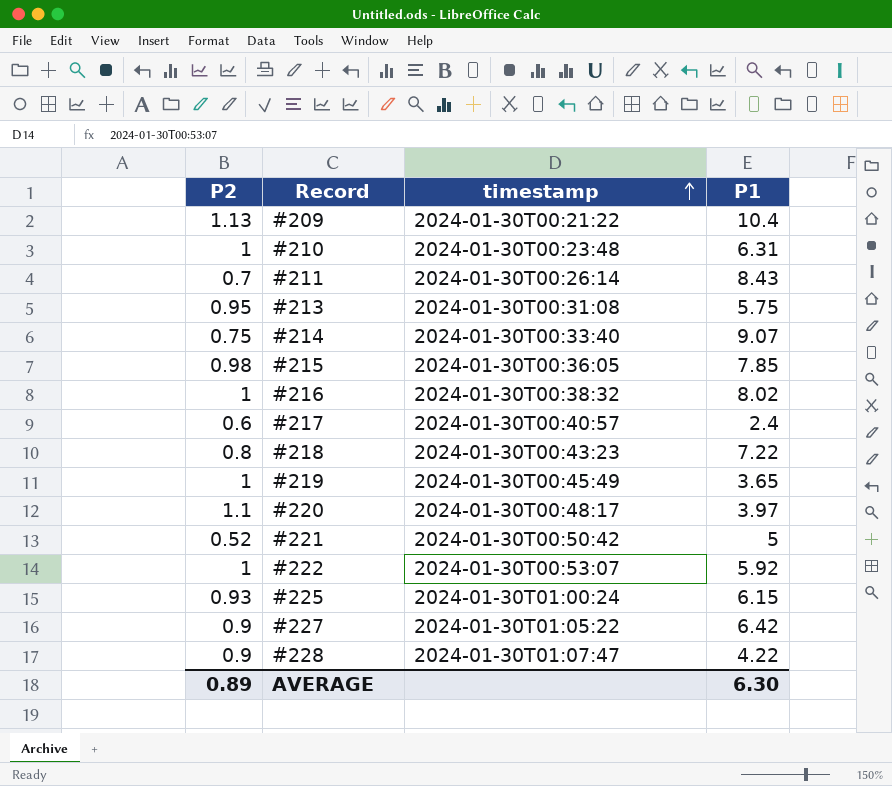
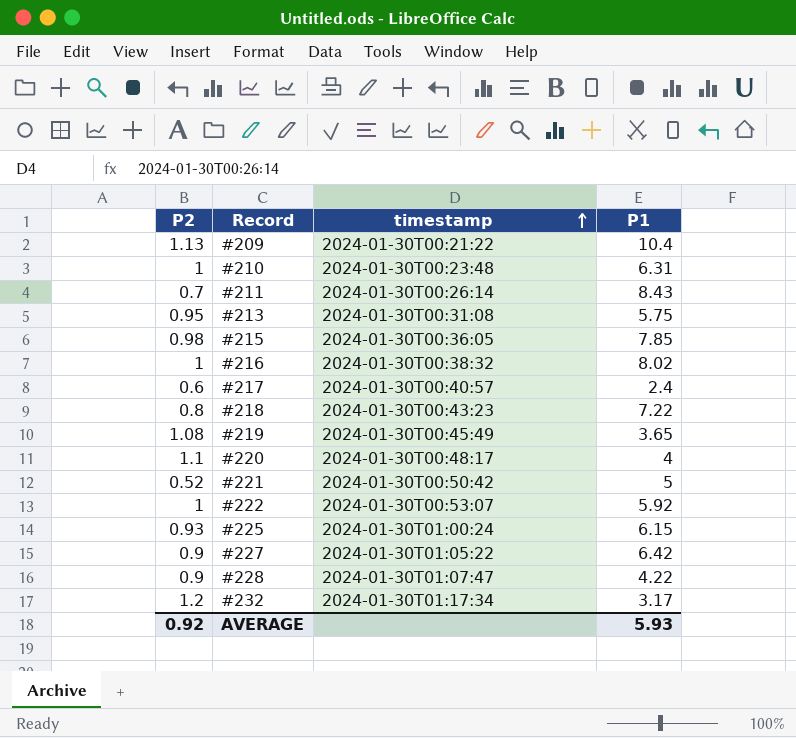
row #214: 0.75 | 2024-01-30T00:33:40 | 9.07 -> none
#219 | P2: 1 -> 1.08
#220 | P1: 3.97 -> 4
row #232: none -> 1.2 | 2024-01-30T01:17:34 | 3.17
AVERAGE | P2: 0.89 -> 0.92
AVERAGE | P1: 6.30 -> 5.93

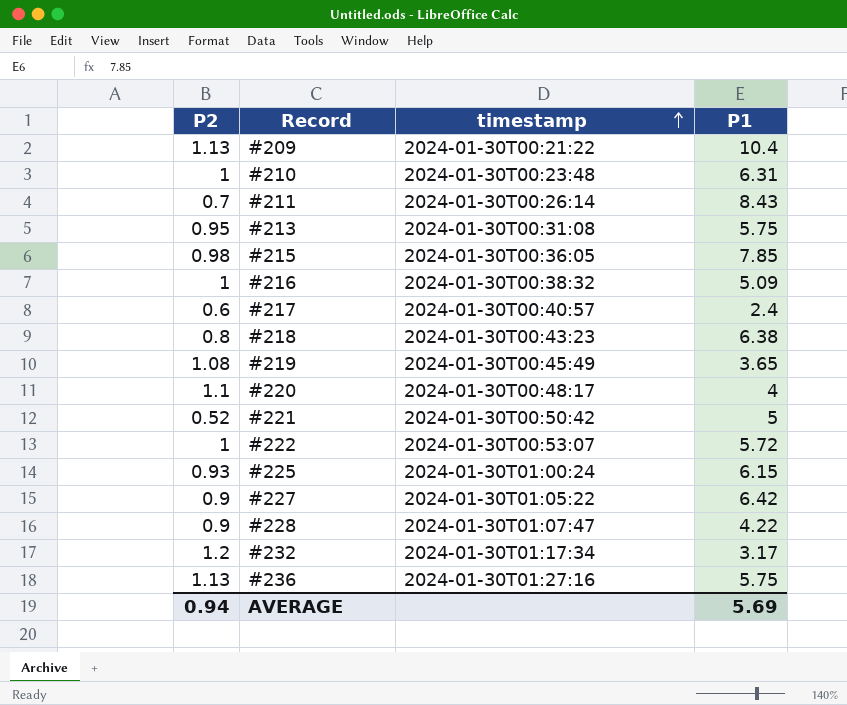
#216 | P1: 8.02 -> 5.09
#218 | P1: 7.22 -> 6.38
#222 | P1: 5.92 -> 5.72
row #236: none -> 1.13 | 2024-01-30T01:27:16 | 5.75
AVERAGE | P2: 0.92 -> 0.94
AVERAGE | P1: 5.93 -> 5.69

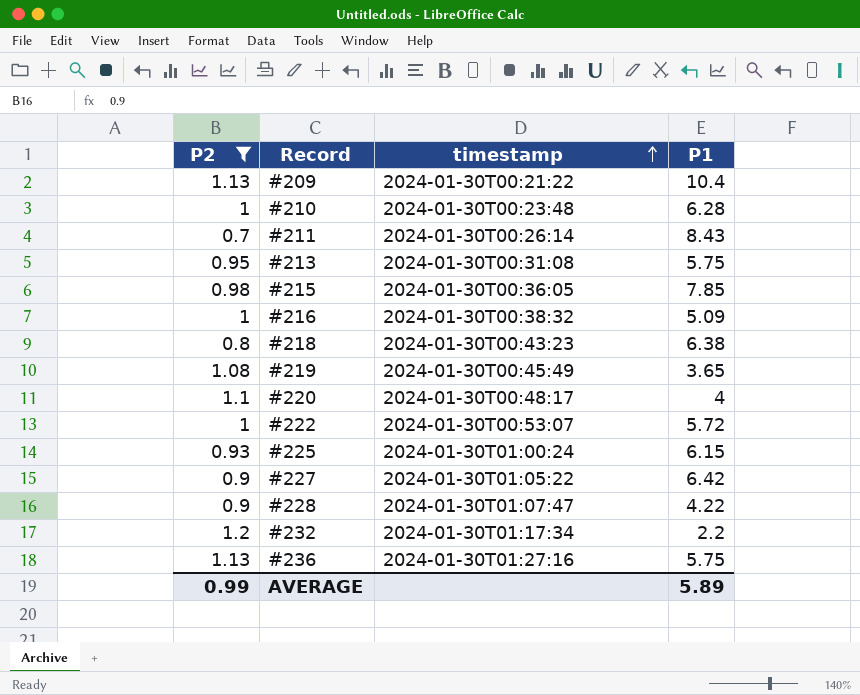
filter: none -> P2 >= 0.7
#210 | P1: 6.31 -> 6.28
#232 | P1: 3.17 -> 2.2
AVERAGE | P2: 0.94 -> 0.99
AVERAGE | P1: 5.69 -> 5.89

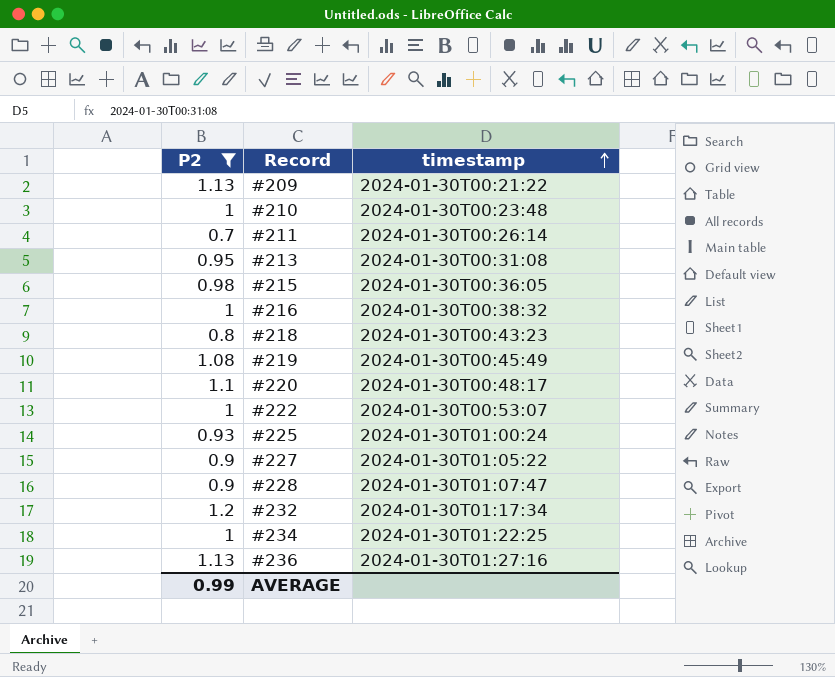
column P1 | position: 4 -> none
row #234: none -> 1 | 2024-01-30T01:22:25

